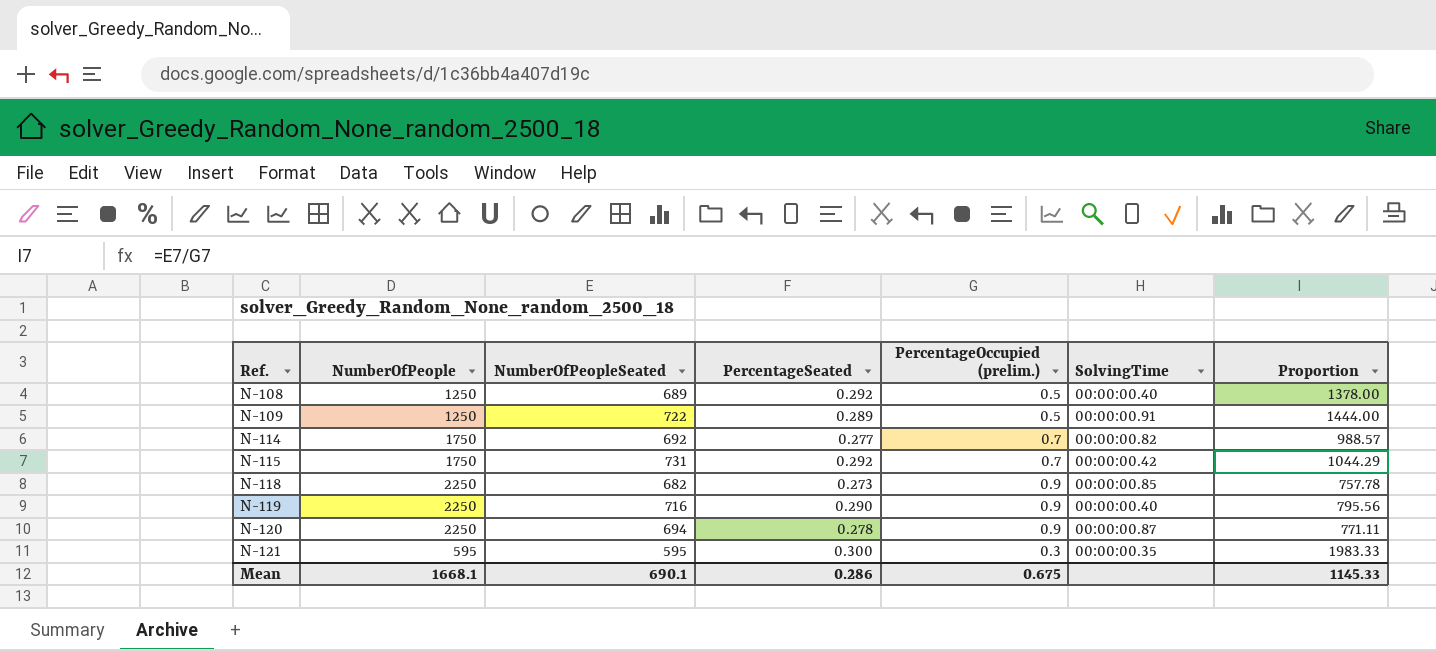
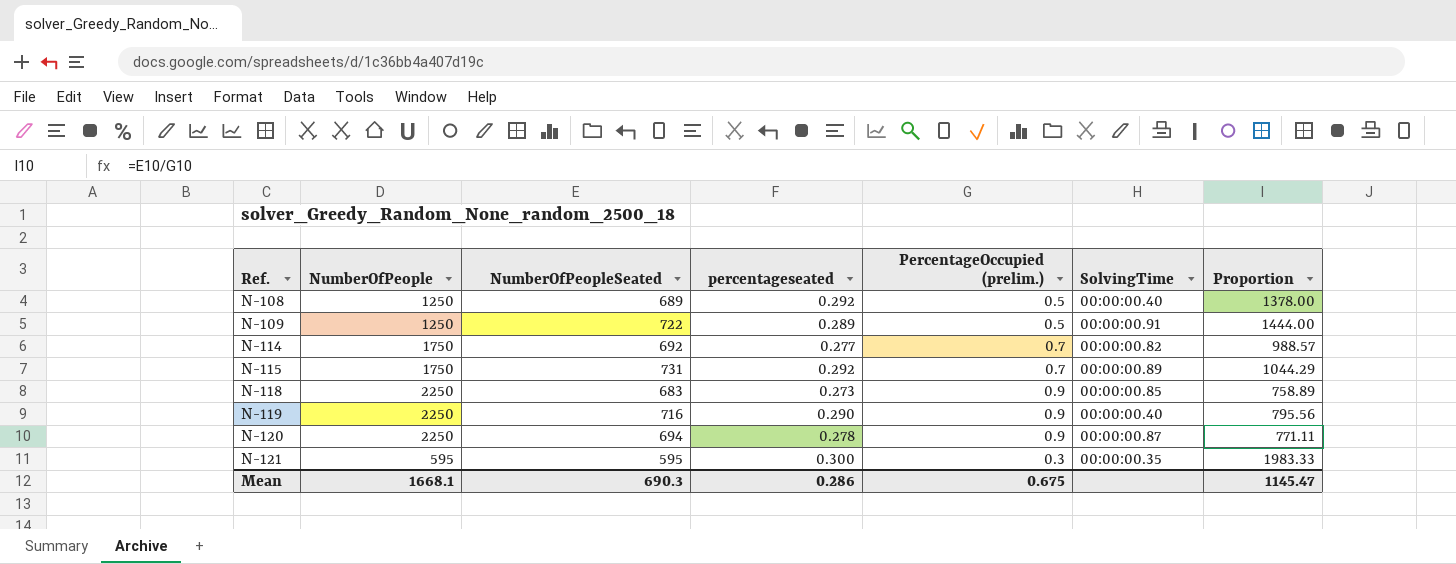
column name: PercentageSeated -> percentageseated
N-115 | SolvingTime: 00:00:00.42 -> 00:00:00.89
N-118 | NumberOfPeopleSeated: 682 -> 683
N-118 | Proportion: 757.78 -> 758.89
Mean | NumberOfPeopleSeated: 690.1 -> 690.3
Mean | Proportion: 1145.33 -> 1145.47

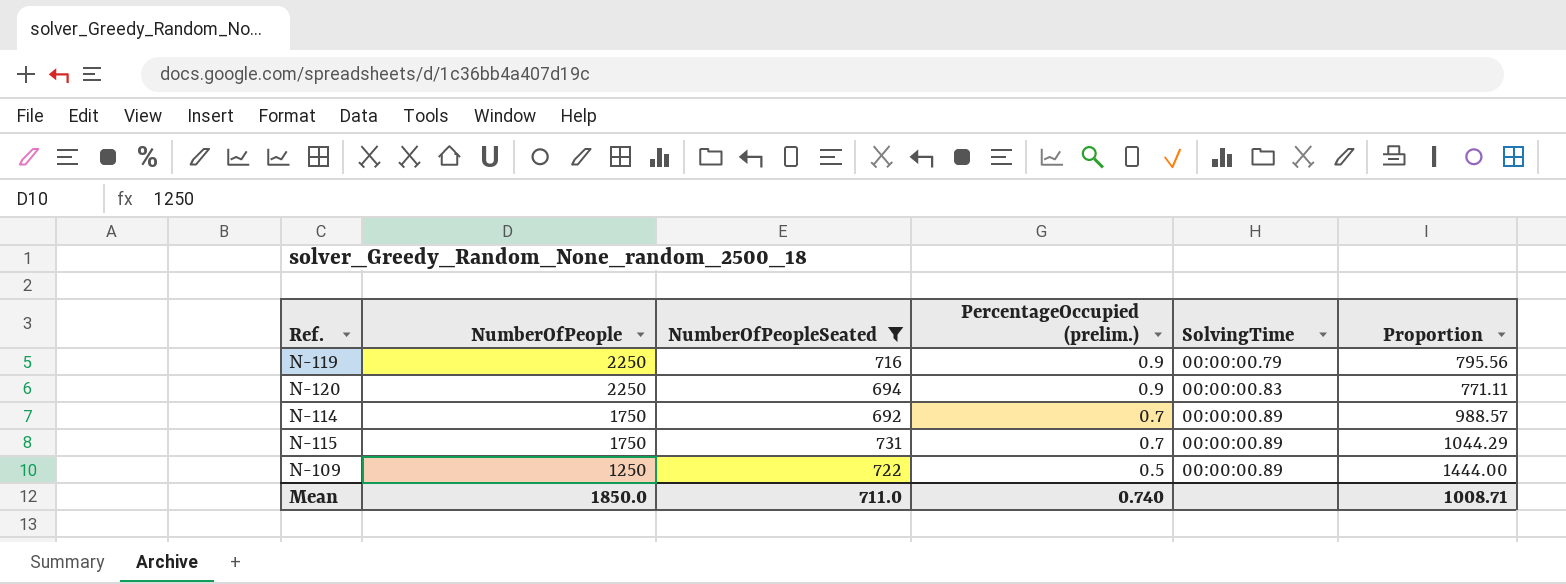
filter: none -> NumberOfPeopleSeated >= 692
row order: Ref. ascending -> NumberOfPeople descending
column percentageseated | position: 4 -> none
N-119 | SolvingTime: 00:00:00.40 -> 00:00:00.79
N-120 | SolvingTime: 00:00:00.87 -> 00:00:00.83
N-114 | SolvingTime: 00:00:00.82 -> 00:00:00.89
N-109 | SolvingTime: 00:00:00.91 -> 00:00:00.89
Mean | NumberOfPeople: 1668.1 -> 1850.0
Mean | NumberOfPeopleSeated: 690.3 -> 711.0
Mean | PercentageOccupied (prelim.): 0.675 -> 0.740
Mean | Proportion: 1145.47 -> 1008.71

